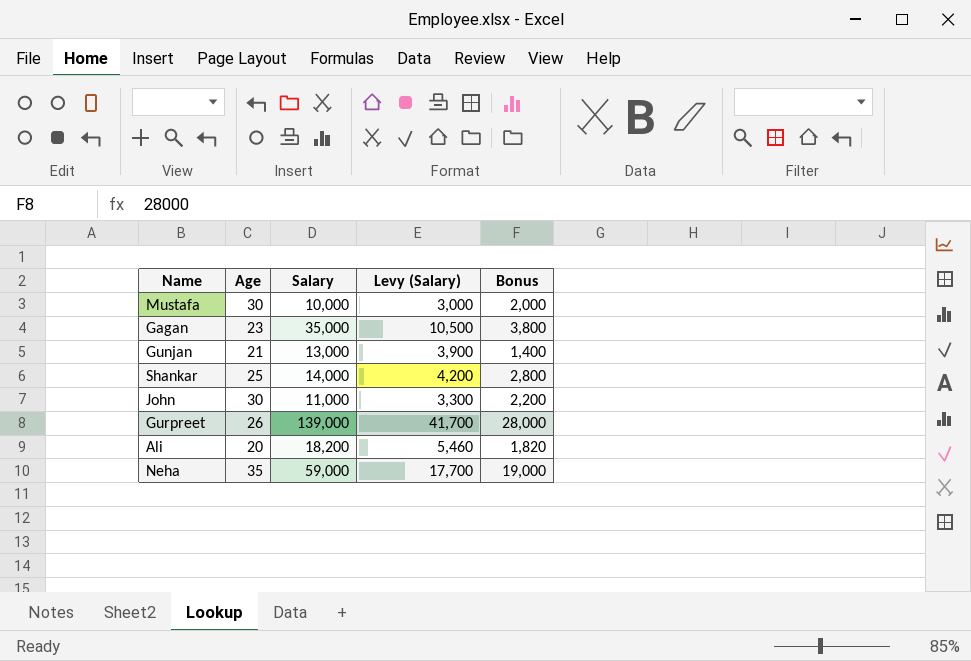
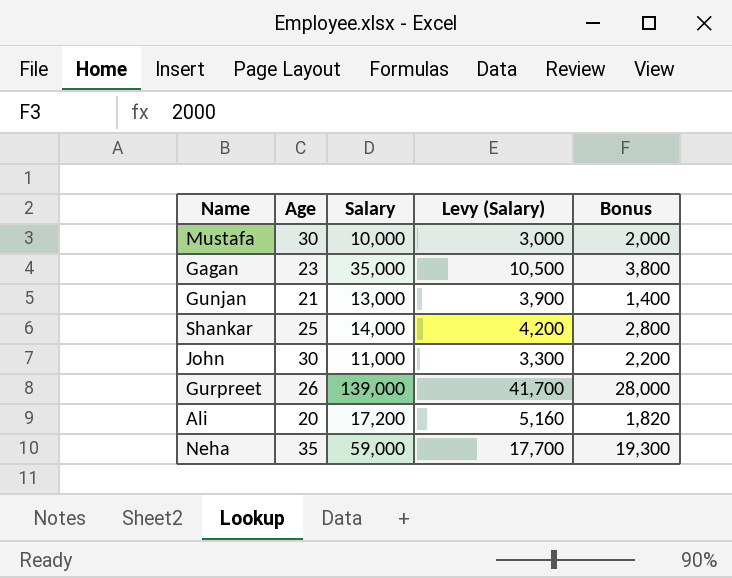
Ali | Salary: 18,200 -> 17,200
Ali | Levy (Salary): 5,460 -> 5,160
Neha | Bonus: 19,000 -> 19,300

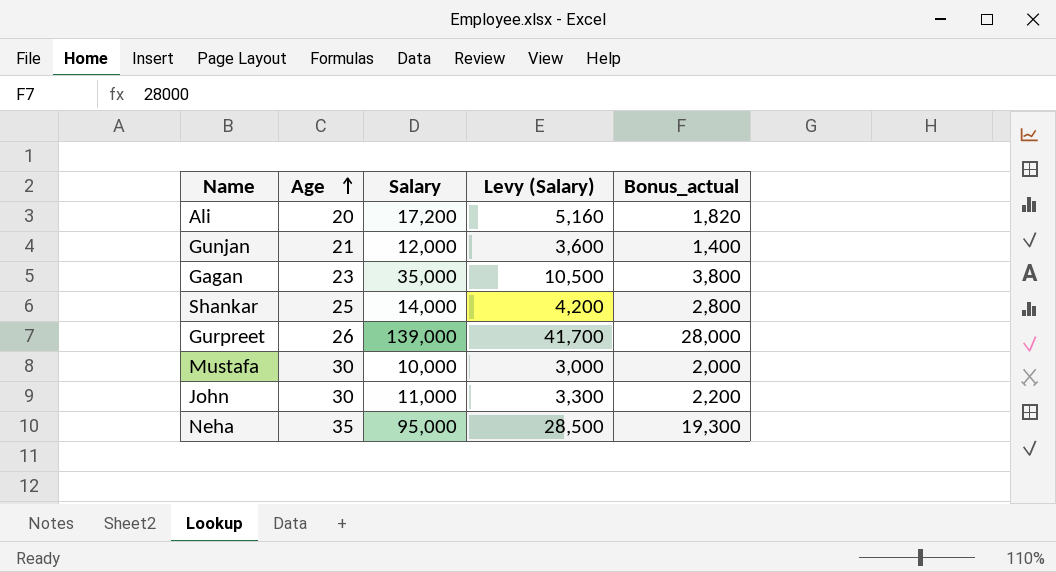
row order: none -> Age ascending
column name: Bonus -> Bonus_actual
Gunjan | Salary: 13,000 -> 12,000
Gunjan | Levy (Salary): 3,900 -> 3,600
Neha | Salary: 59,000 -> 95,000
Neha | Levy (Salary): 17,700 -> 28,500

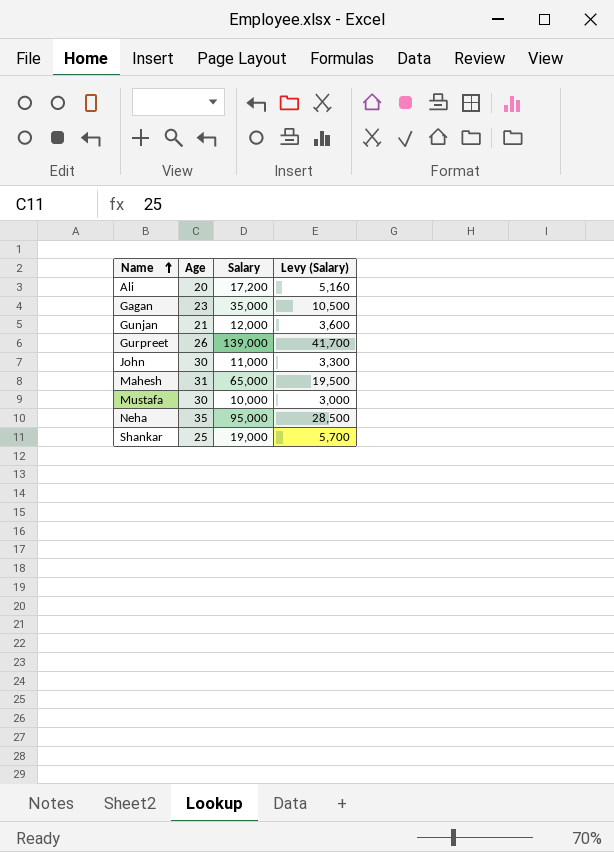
row order: Age ascending -> Name ascending
column Bonus_actual | position: 5 -> none
row Mahesh: none -> 31 | 65,000 | 19,500
Shankar | Salary: 14,000 -> 19,000
Shankar | Levy (Salary): 4,200 -> 5,700

